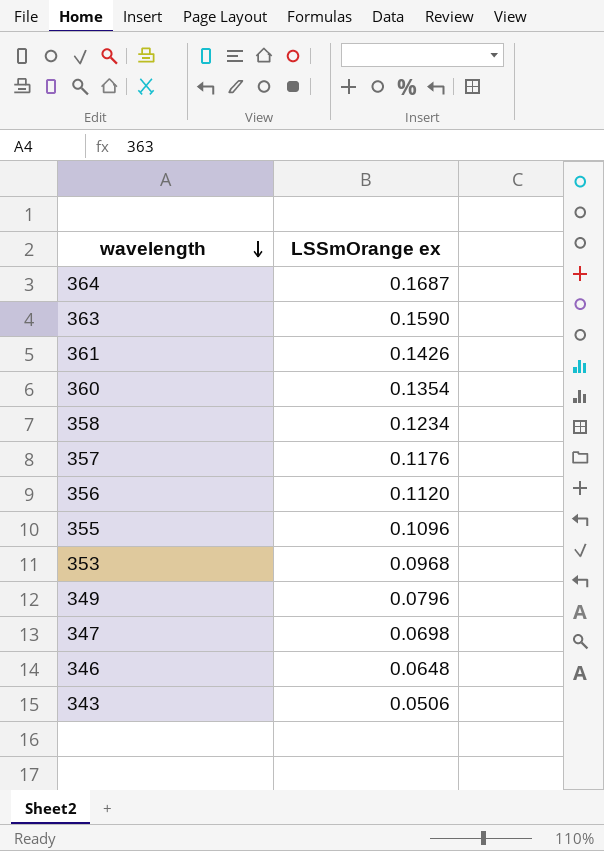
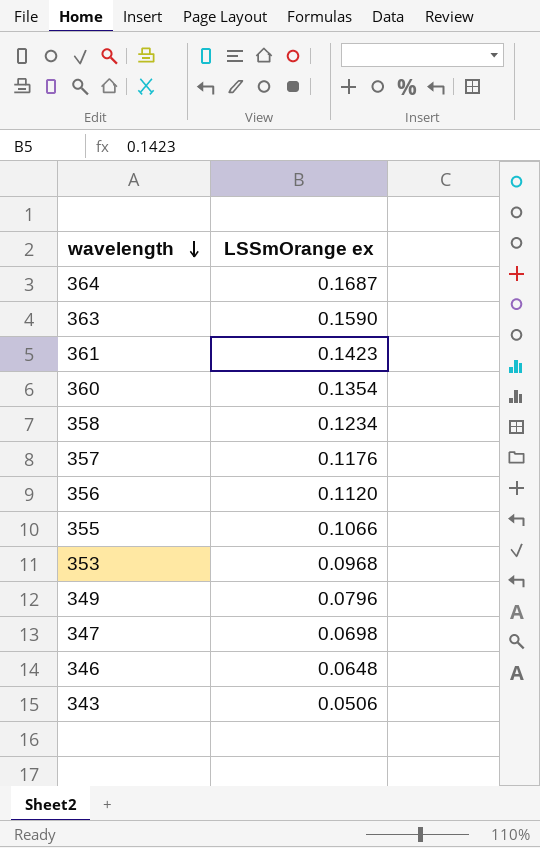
361 | LSSmOrange ex: 0.1426 -> 0.1423
355 | LSSmOrange ex: 0.1096 -> 0.1066

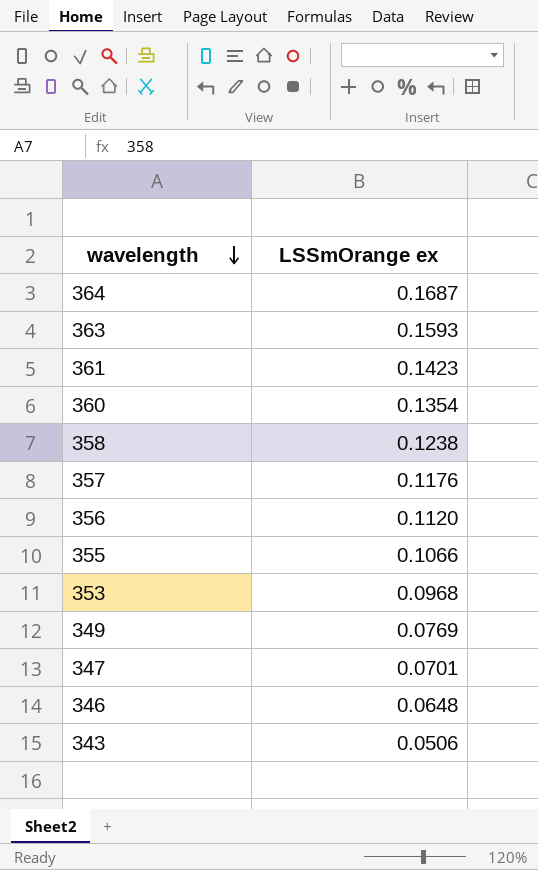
363 | LSSmOrange ex: 0.1590 -> 0.1593
358 | LSSmOrange ex: 0.1234 -> 0.1238
349 | LSSmOrange ex: 0.0796 -> 0.0769
347 | LSSmOrange ex: 0.0698 -> 0.0701

